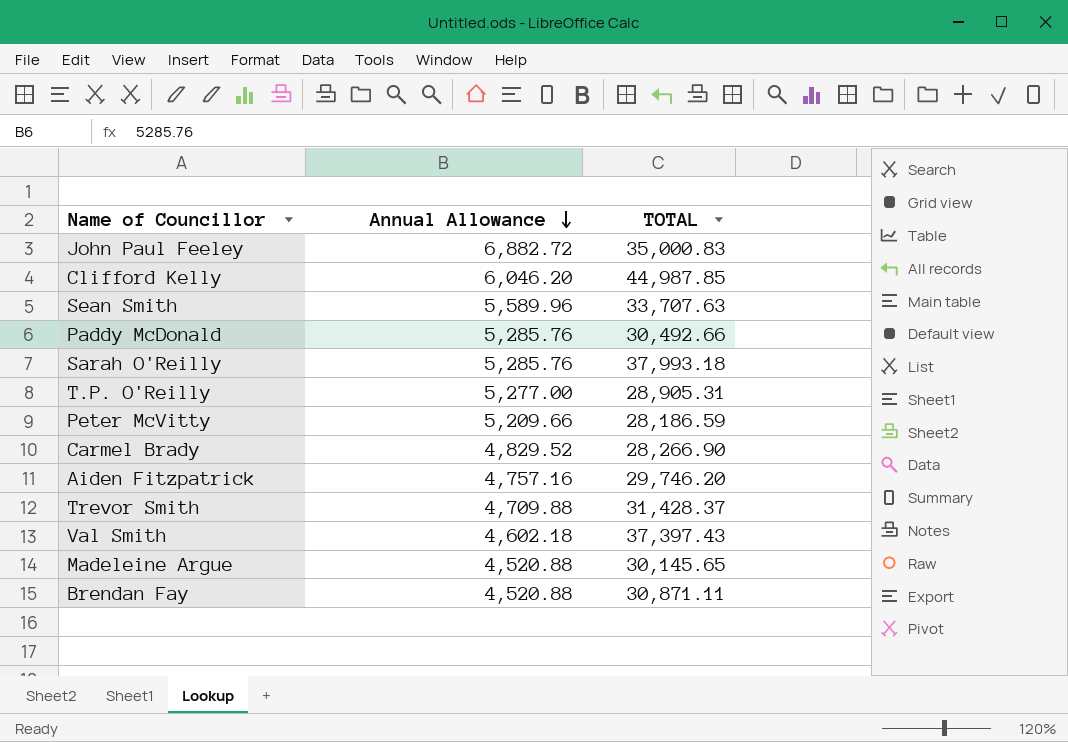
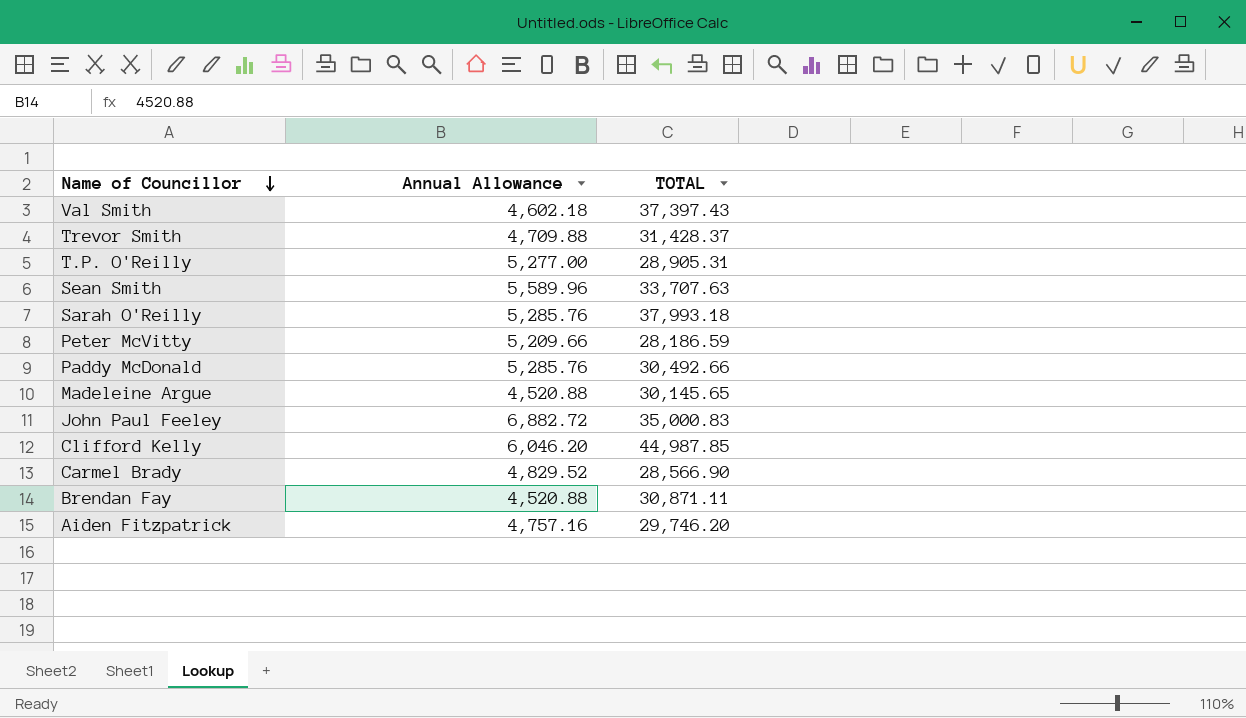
row order: Annual Allowance descending -> Name of Councillor descending
Carmel Brady | TOTAL: 28,266.90 -> 28,566.90

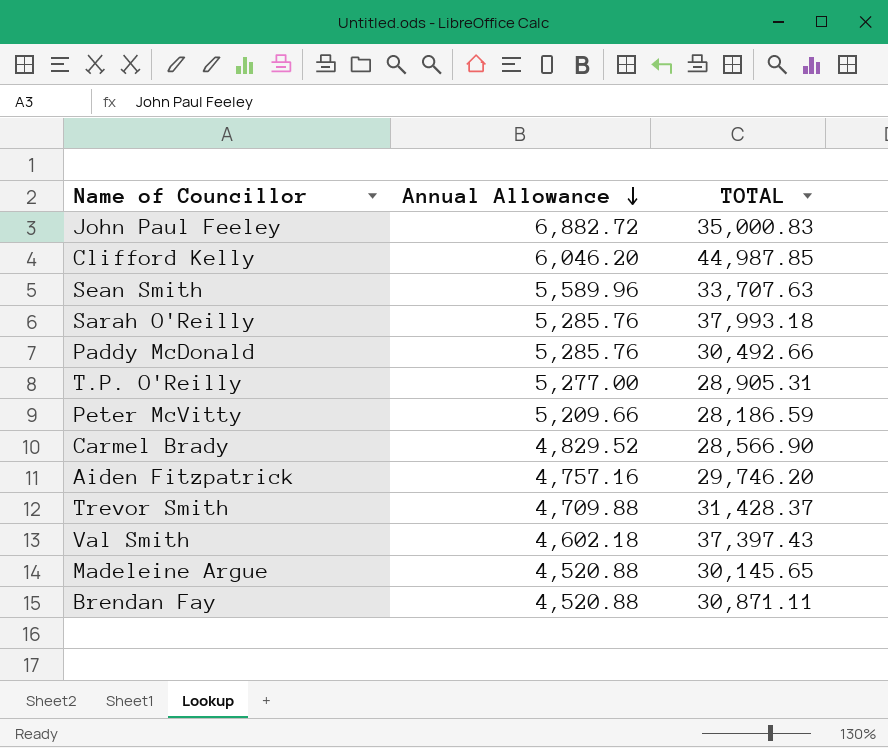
row order: Name of Councillor descending -> Annual Allowance descending

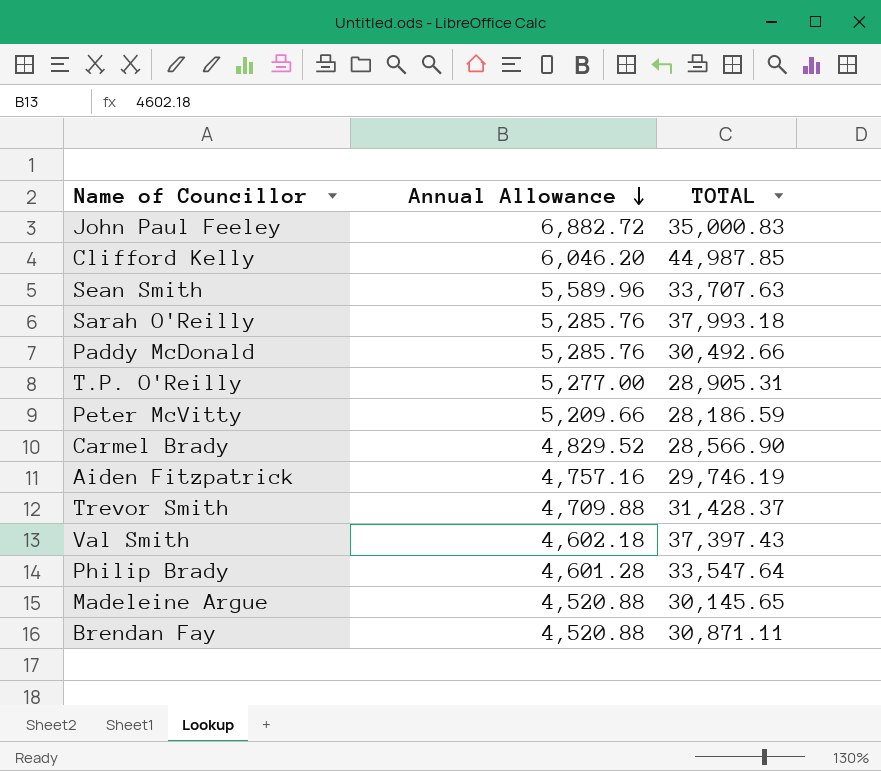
Aiden Fitzpatrick | TOTAL: 29,746.20 -> 29,746.19
row Philip Brady: none -> 4,601.28 | 33,547.64

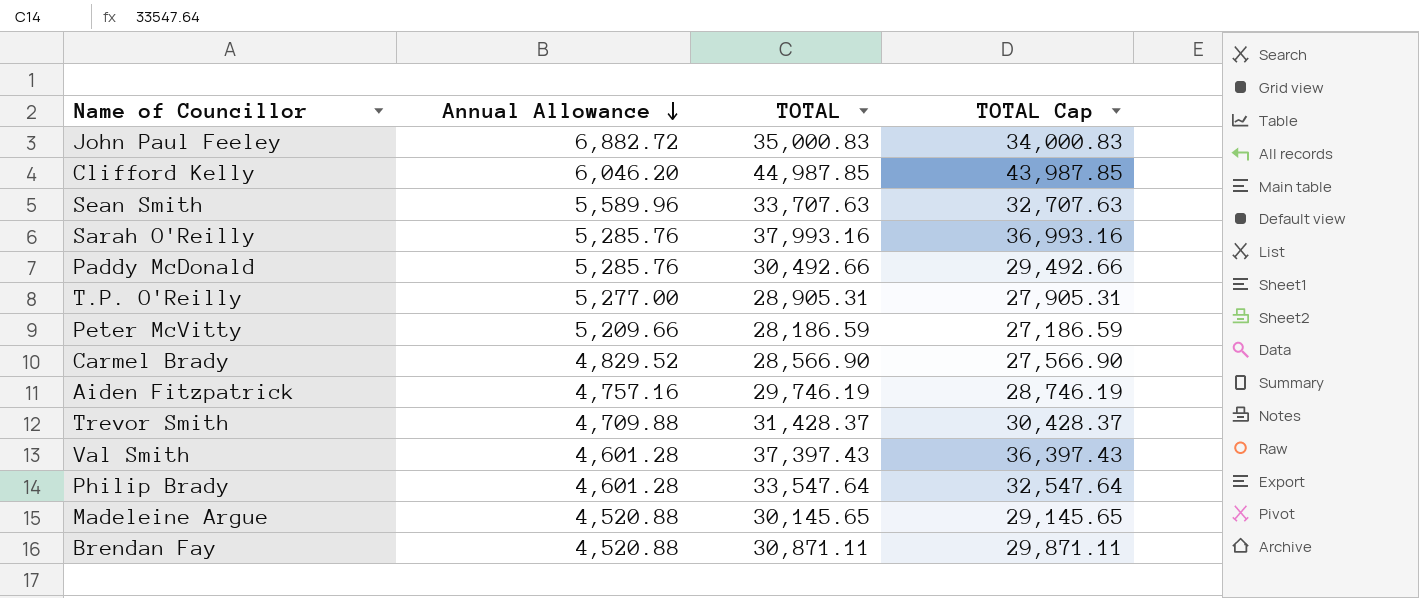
column TOTAL Cap | formula: none -> [TOTAL] - 1000
Sarah O'Reilly | TOTAL: 37,993.18 -> 37,993.16
Val Smith | Annual Allowance: 4,602.18 -> 4,601.28

